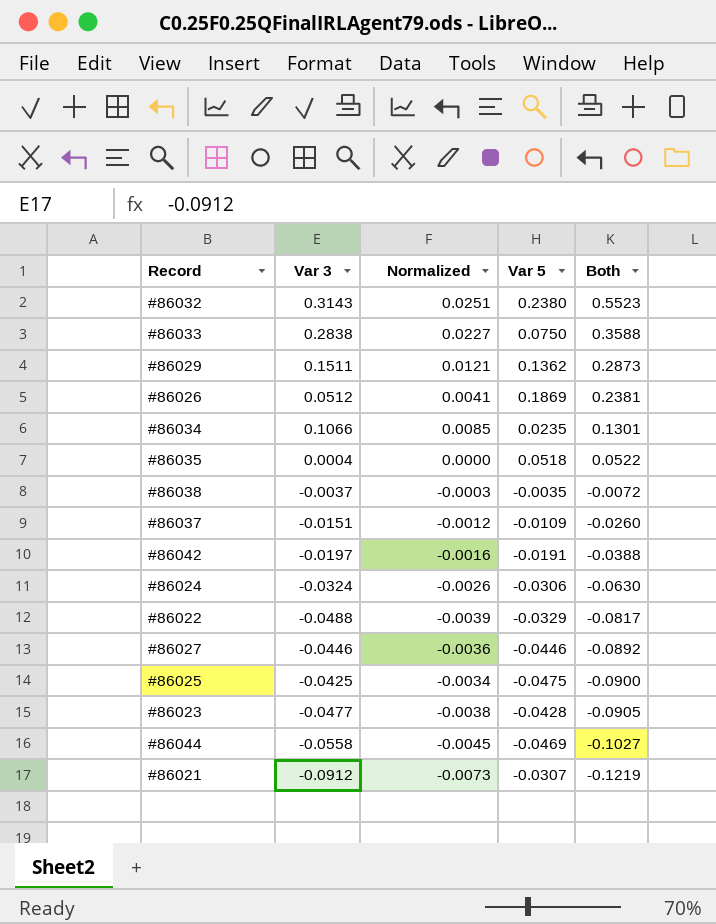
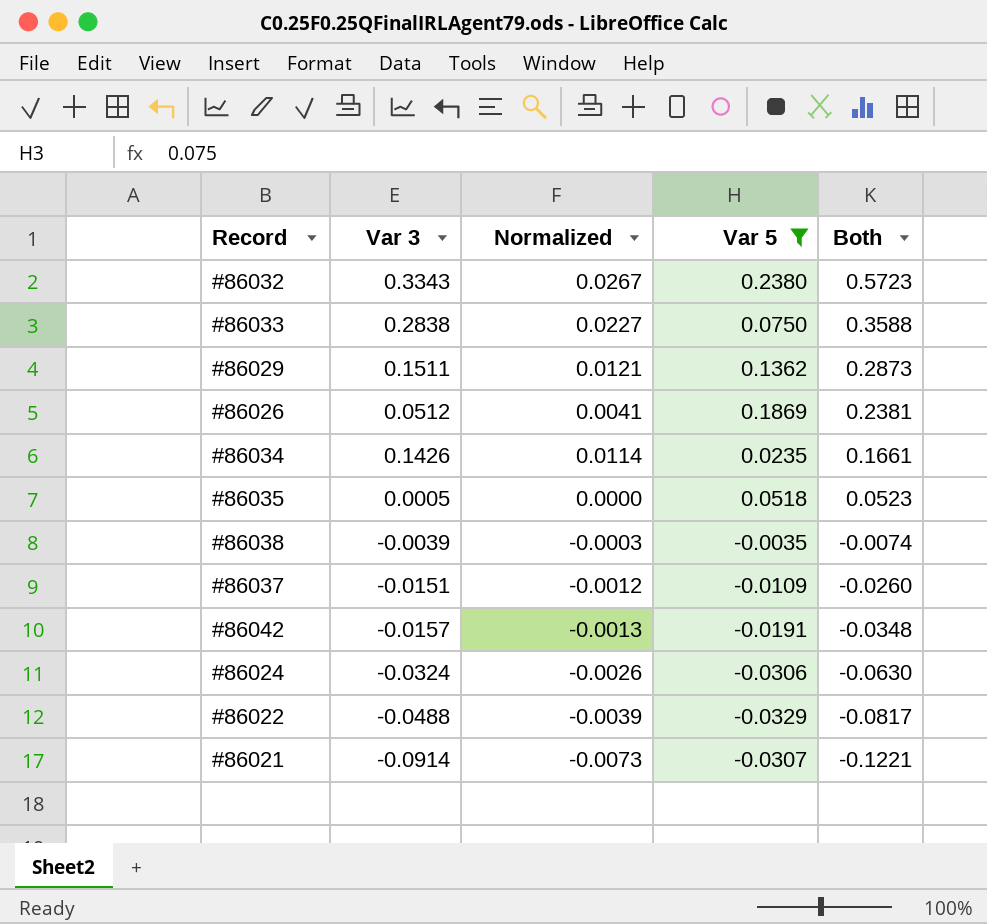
filter: none -> Var 5 >= -0.0329
#86032 | Var 3: 0.3143 -> 0.3343
#86032 | Normalized: 0.0251 -> 0.0267
#86032 | Both: 0.5523 -> 0.5723
#86034 | Var 3: 0.1066 -> 0.1426
#86034 | Normalized: 0.0085 -> 0.0114
#86034 | Both: 0.1301 -> 0.1661
#86035 | Var 3: 0.0004 -> 0.0005
#86035 | Both: 0.0522 -> 0.0523
#86038 | Var 3: -0.0037 -> -0.0039
#86038 | Both: -0.0072 -> -0.0074
#86042 | Var 3: -0.0197 -> -0.0157
#86042 | Normalized: -0.0016 -> -0.0013
#86042 | Both: -0.0388 -> -0.0348
#86021 | Var 3: -0.0912 -> -0.0914
#86021 | Both: -0.1219 -> -0.1221

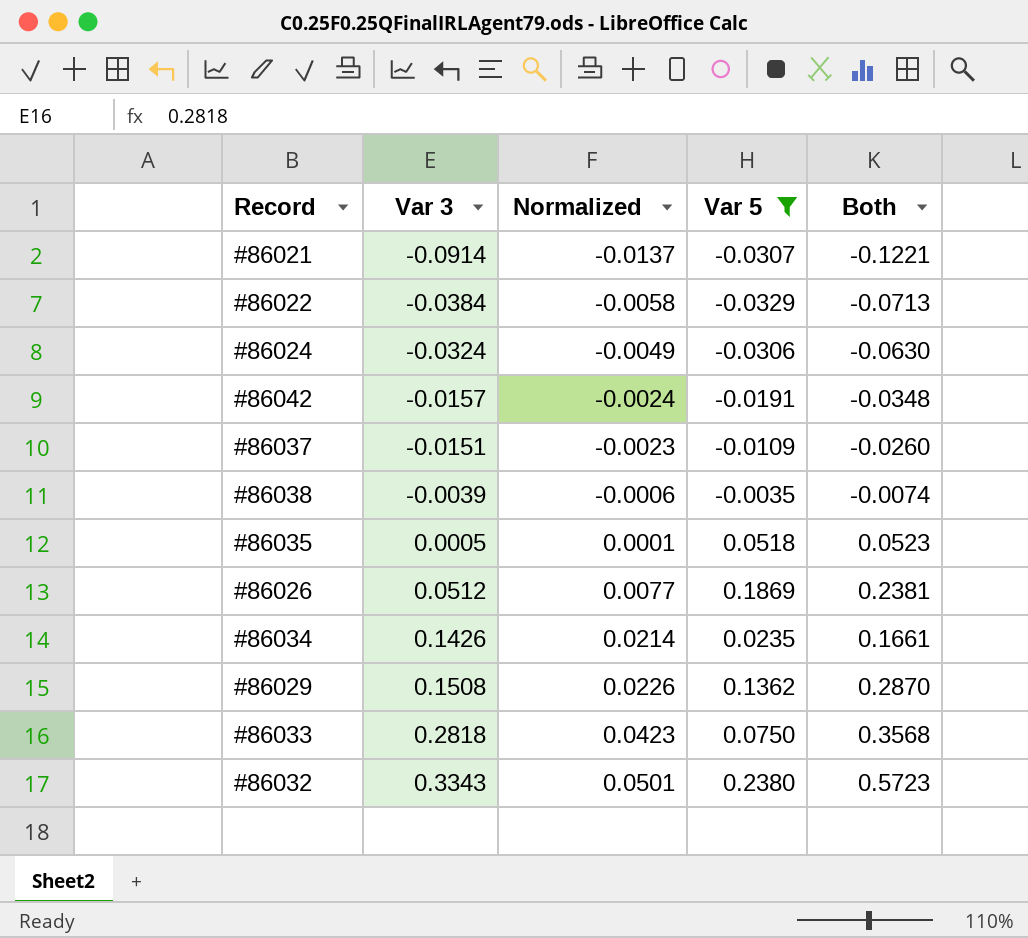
row order: Both descending -> Var 3 ascending
column Normalized | formula: [Var 3] * 0.08 -> [Var 3] * 0.15
#86022 | Var 3: -0.0488 -> -0.0384
#86022 | Both: -0.0817 -> -0.0713
#86029 | Var 3: 0.1511 -> 0.1508
#86029 | Both: 0.2873 -> 0.2870
#86033 | Var 3: 0.2838 -> 0.2818
#86033 | Both: 0.3588 -> 0.3568

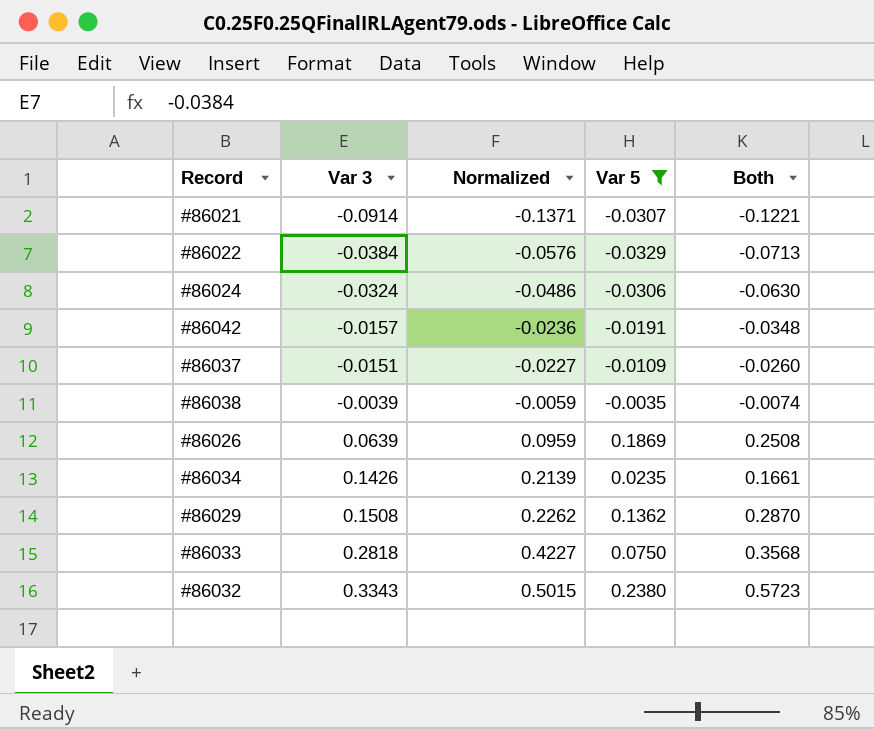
column Normalized | formula: [Var 3] * 0.15 -> [Var 3] * 1.5
row #86035: 0.0005 | 0.0001 | 0.0518 | 0.0523 -> none
#86026 | Var 3: 0.0512 -> 0.0639
#86026 | Both: 0.2381 -> 0.2508

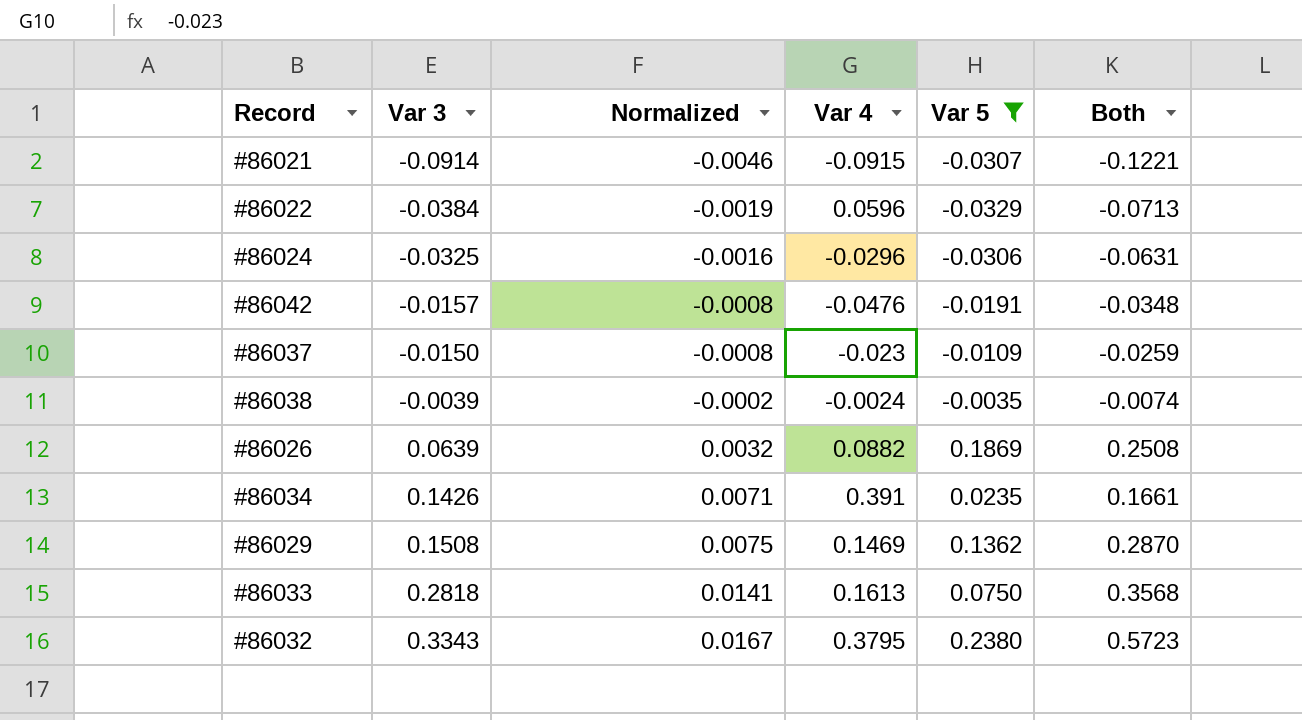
column Normalized | formula: [Var 3] * 1.5 -> [Var 3] * 0.05
column Var 4 | position: none -> 4
#86024 | Var 3: -0.0324 -> -0.0325
#86024 | Both: -0.0630 -> -0.0631
#86037 | Var 3: -0.0151 -> -0.0150
#86037 | Both: -0.0260 -> -0.0259

